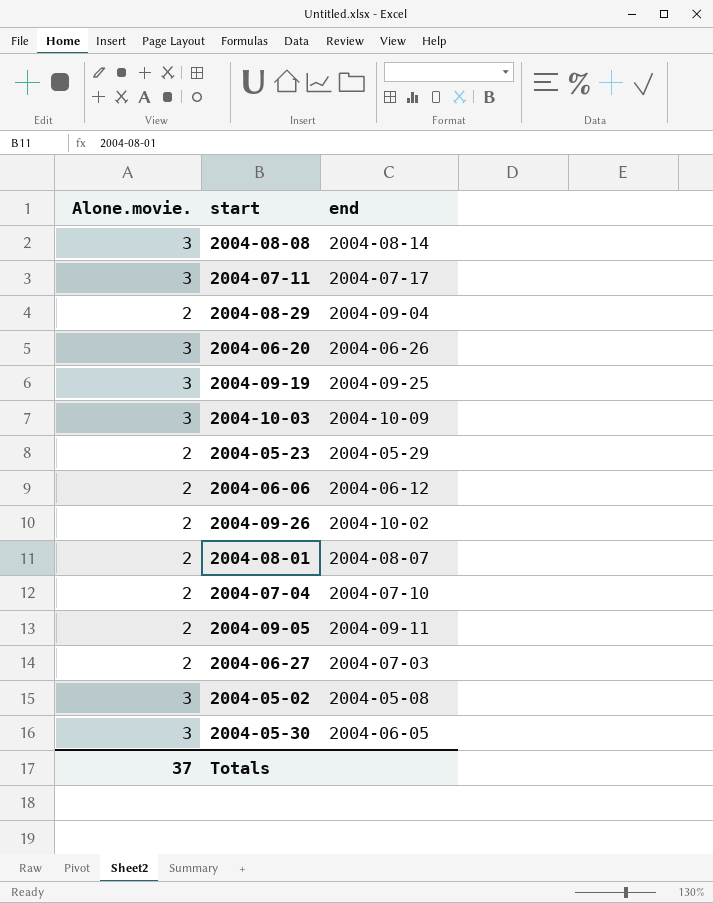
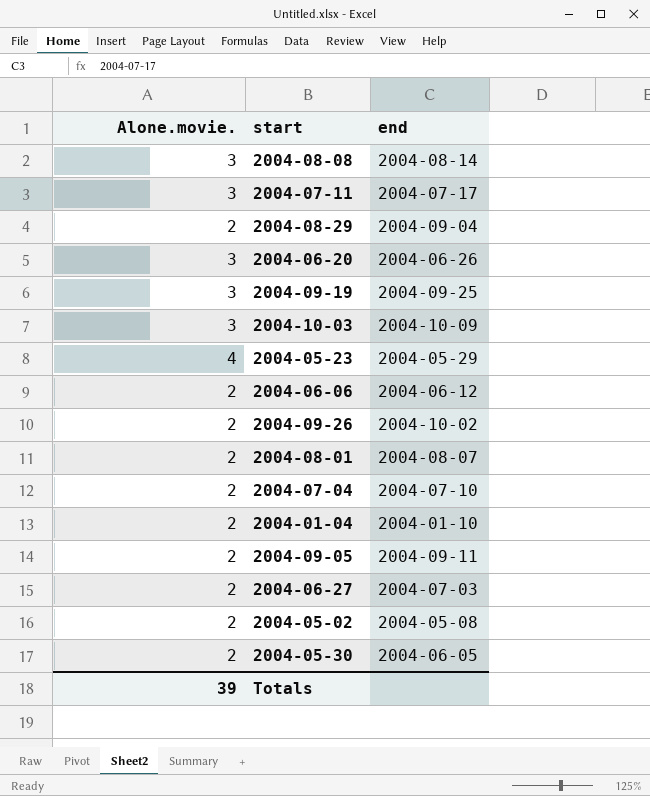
2004-05-23 | Alone.movie.: 2 -> 4
row 2004-01-04: none -> 2 | 2004-01-10
2004-05-02 | Alone.movie.: 3 -> 2
2004-05-30 | Alone.movie.: 3 -> 2
Totals | Alone.movie.: 37 -> 39

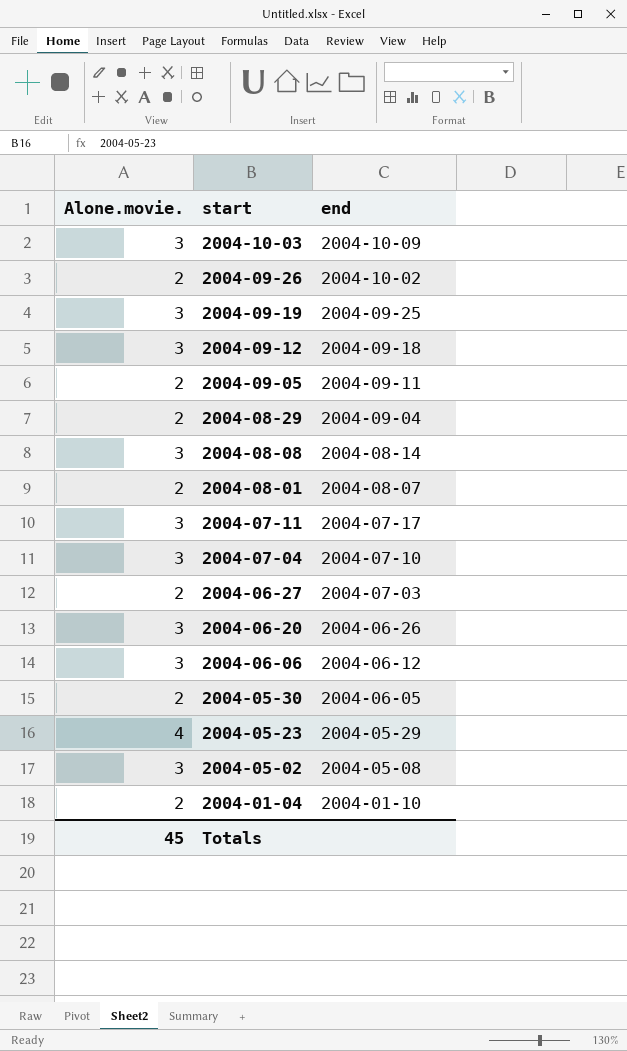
row order: none -> start descending
row 2004-09-12: none -> 3 | 2004-09-18
2004-07-04 | Alone.movie.: 2 -> 3
2004-06-06 | Alone.movie.: 2 -> 3
2004-05-02 | Alone.movie.: 2 -> 3
Totals | Alone.movie.: 39 -> 45

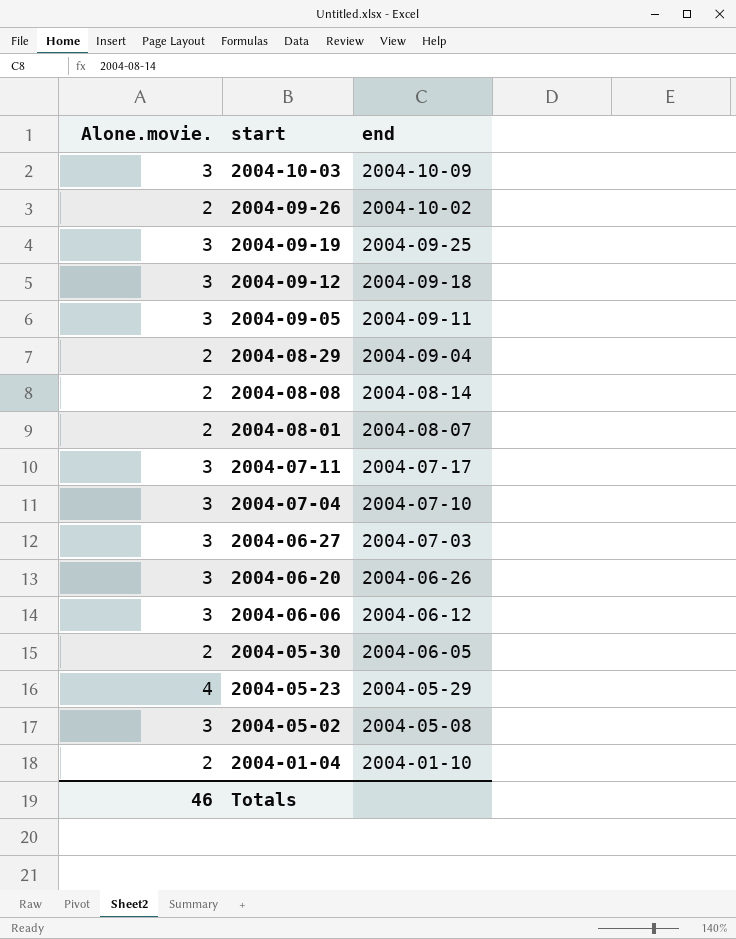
2004-09-05 | Alone.movie.: 2 -> 3
2004-08-08 | Alone.movie.: 3 -> 2
2004-06-27 | Alone.movie.: 2 -> 3
Totals | Alone.movie.: 45 -> 46

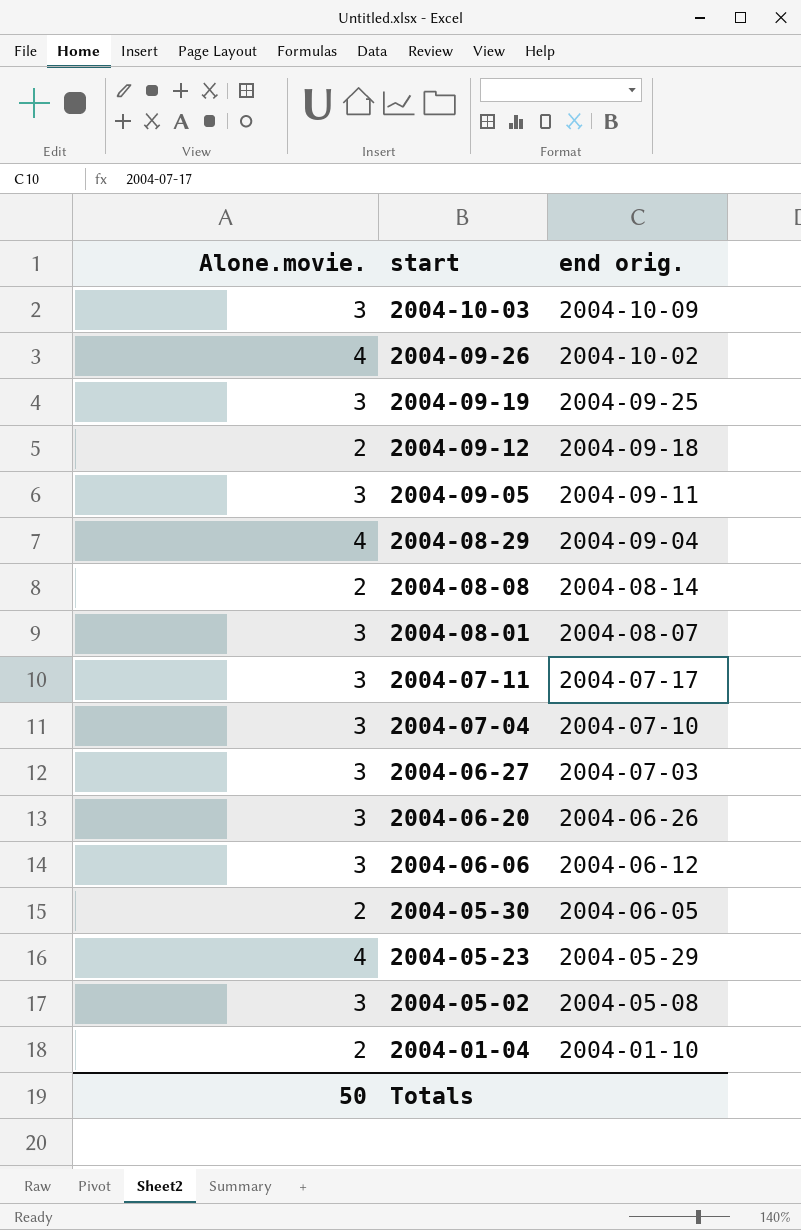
column name: end -> end orig.
2004-09-26 | Alone.movie.: 2 -> 4
2004-09-12 | Alone.movie.: 3 -> 2
2004-08-29 | Alone.movie.: 2 -> 4
2004-08-01 | Alone.movie.: 2 -> 3
Totals | Alone.movie.: 46 -> 50

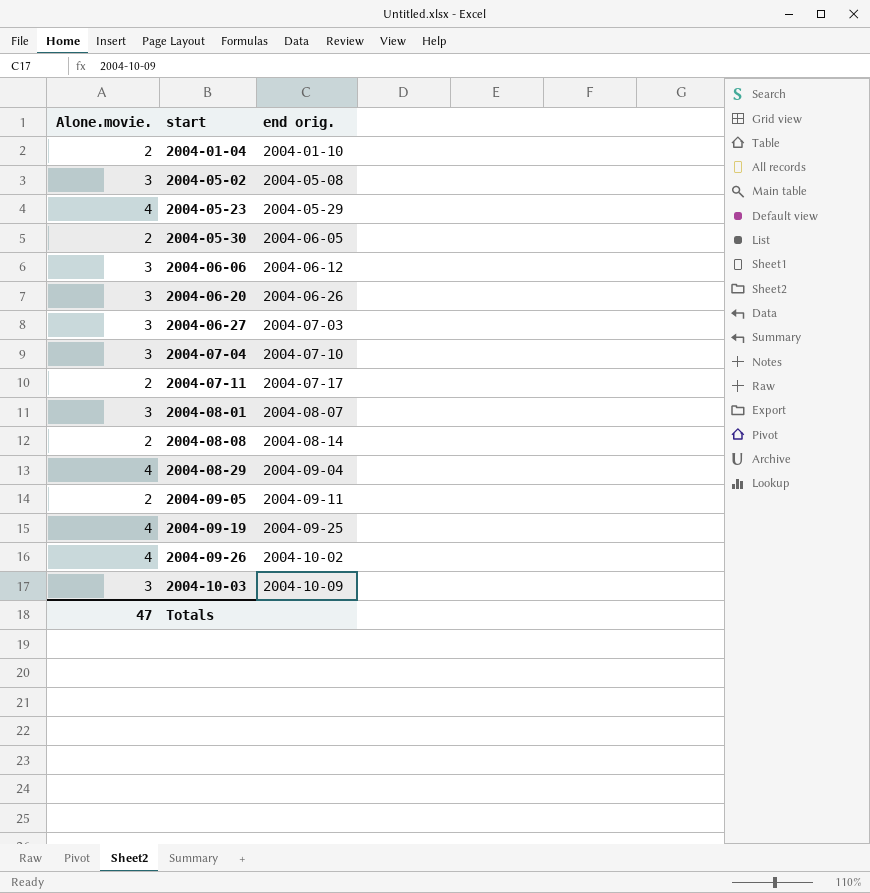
row order: start descending -> start ascending
row 2004-09-12: 2 | 2004-09-18 -> none
2004-07-11 | Alone.movie.: 3 -> 2
2004-09-05 | Alone.movie.: 3 -> 2
2004-09-19 | Alone.movie.: 3 -> 4
Totals | Alone.movie.: 50 -> 47

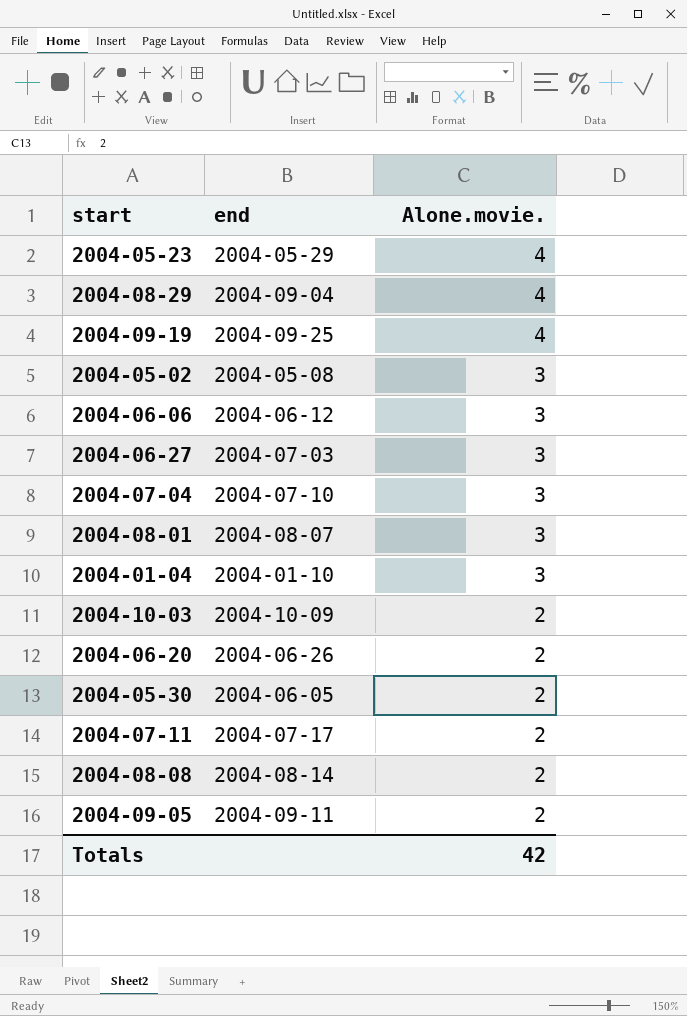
row order: start ascending -> Alone.movie. descending
column name: end orig. -> end
column Alone.movie. | position: 1 -> 3
row 2004-09-26: 4 | 2004-10-02 -> none
2004-01-04 | Alone.movie.: 2 -> 3
2004-10-03 | Alone.movie.: 3 -> 2
2004-06-20 | Alone.movie.: 3 -> 2
Totals | Alone.movie.: 47 -> 42

